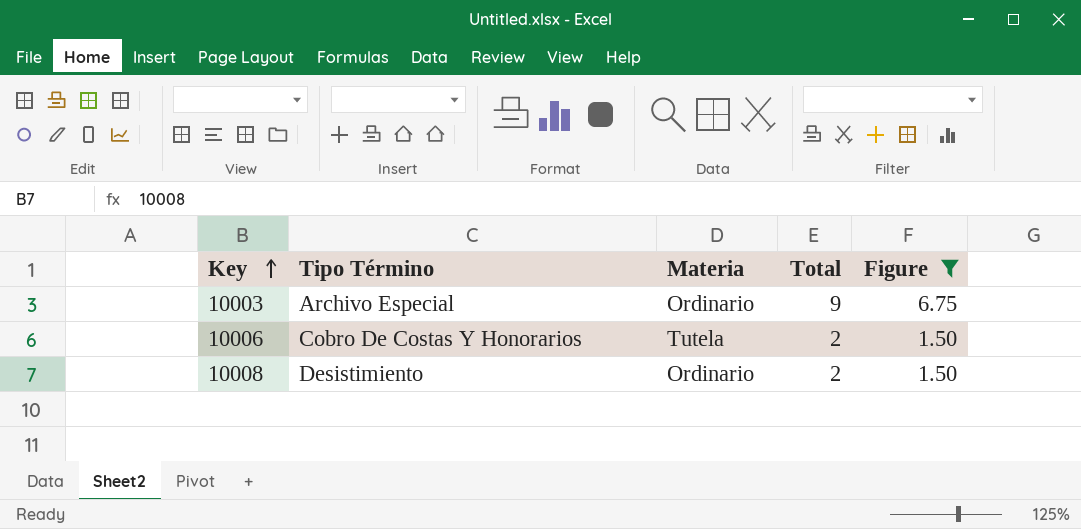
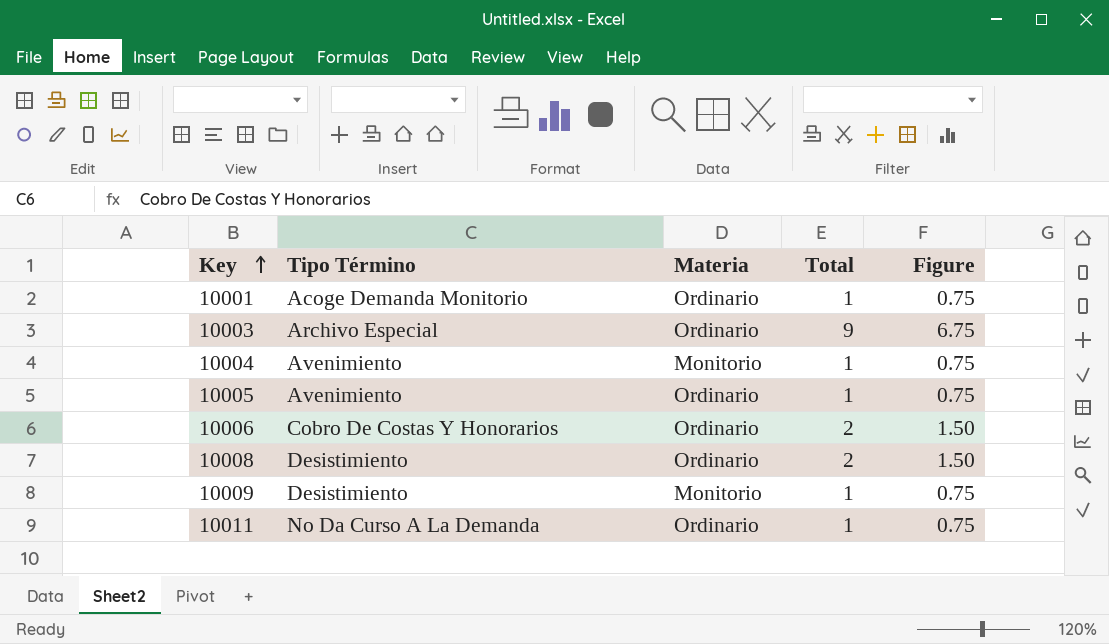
filter: Figure != 0.75 -> none
10006 | Materia: Tutela -> Ordinario

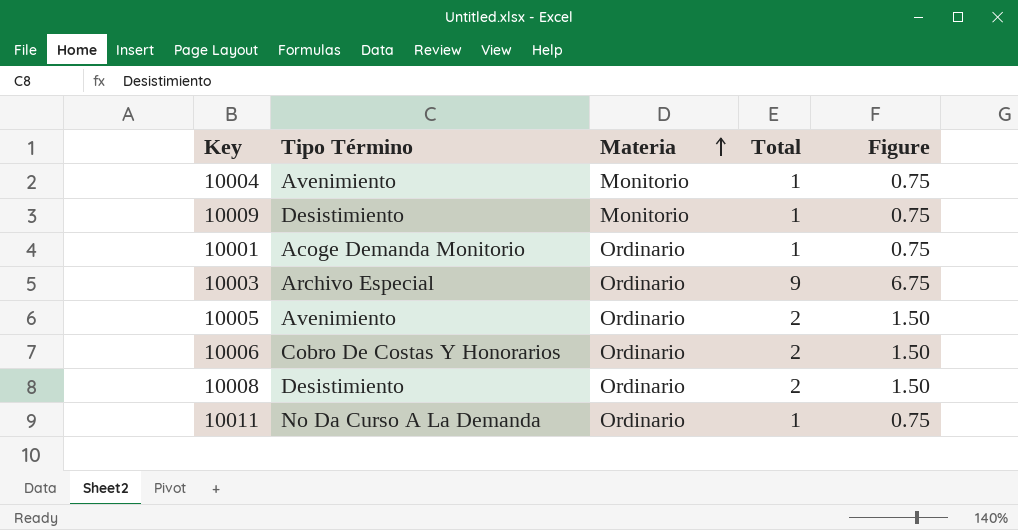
row order: Key ascending -> Materia ascending
10005 | Total: 1 -> 2
10005 | Figure: 0.75 -> 1.50

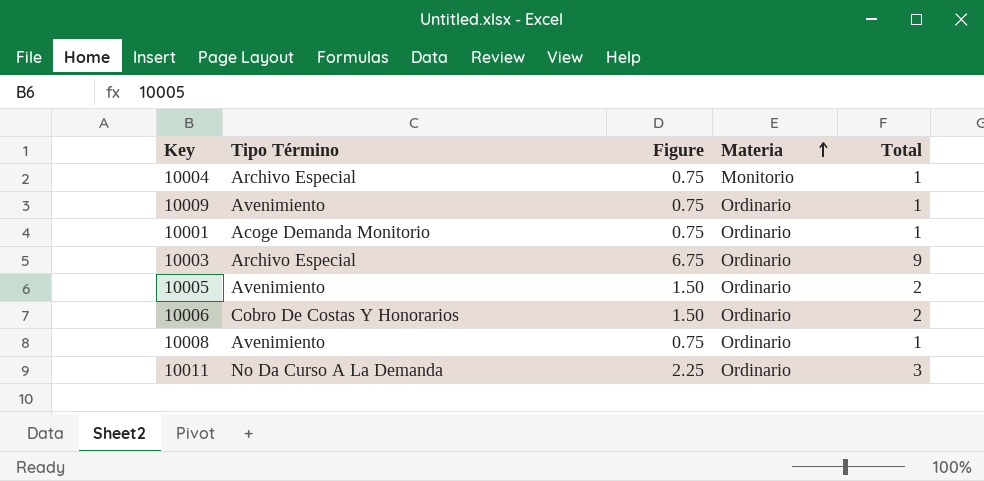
column Figure | position: 5 -> 3
10004 | Tipo Término: Avenimiento -> Archivo Especial
10009 | Tipo Término: Desistimiento -> Avenimiento
10009 | Materia: Monitorio -> Ordinario
10008 | Tipo Término: Desistimiento -> Avenimiento
10008 | Figure: 1.50 -> 0.75
10008 | Total: 2 -> 1
10011 | Figure: 0.75 -> 2.25
10011 | Total: 1 -> 3

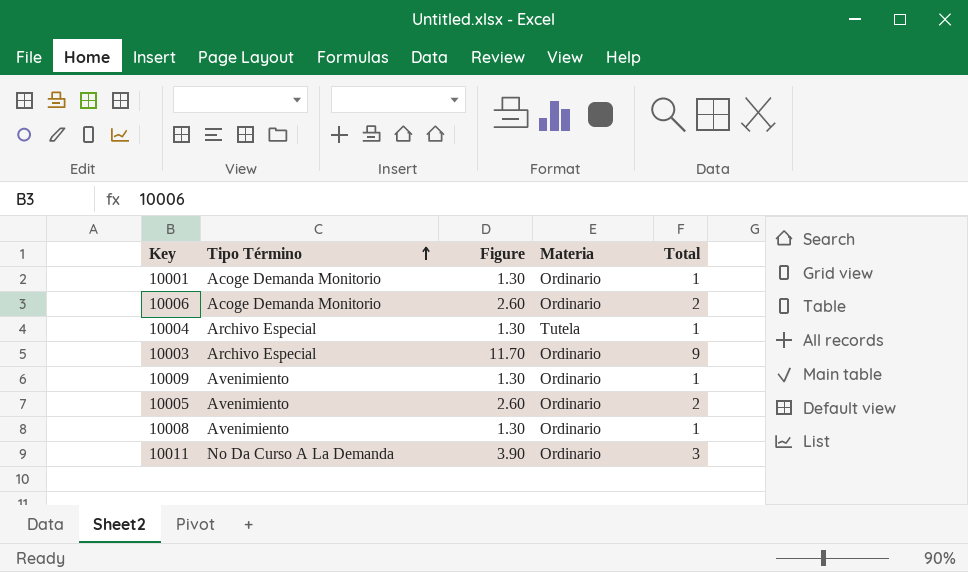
row order: Materia ascending -> Tipo Término ascending
column Figure | formula: [Total] * 0.75 -> [Total] * 1.3
10006 | Tipo Término: Cobro De Costas Y Honorarios -> Acoge Demanda Monitorio
10004 | Materia: Monitorio -> Tutela

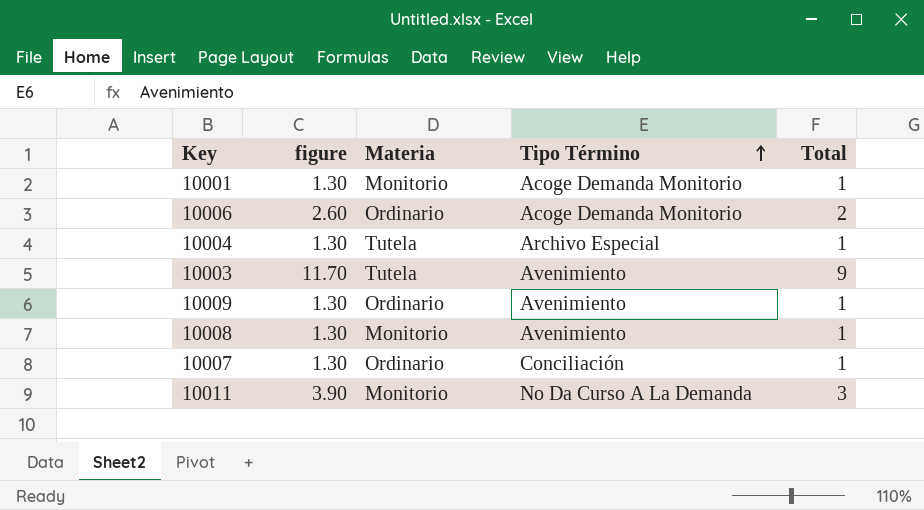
column name: Figure -> figure
column Tipo Término | position: 2 -> 4
row 10005: Avenimiento | 2.60 | Ordinario | 2 -> none
10001 | Materia: Ordinario -> Monitorio
10003 | Materia: Ordinario -> Tutela
10003 | Tipo Término: Archivo Especial -> Avenimiento
10008 | Materia: Ordinario -> Monitorio
row 10007: none -> 1.30 | Ordinario | Conciliación | 1
10011 | Materia: Ordinario -> Monitorio

